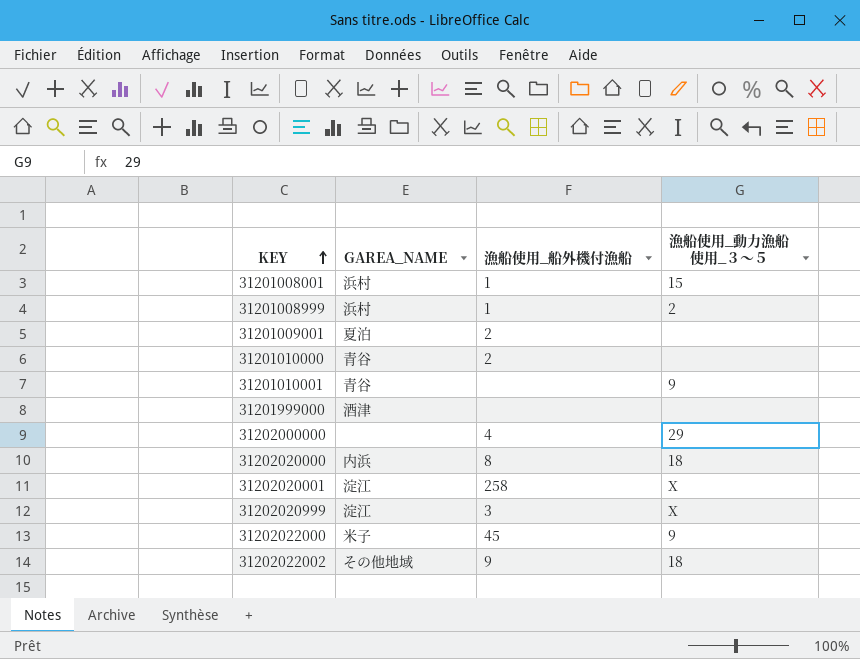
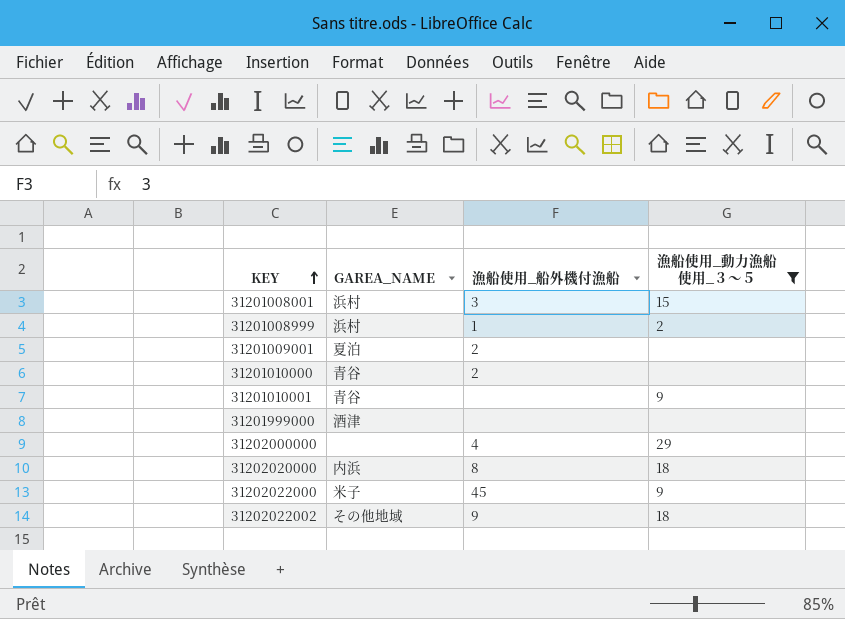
filter: none -> 漁船使用_動力漁船使用_３～５ != X
31201008001 | 漁船使用_船外機付漁船: 1 -> 3

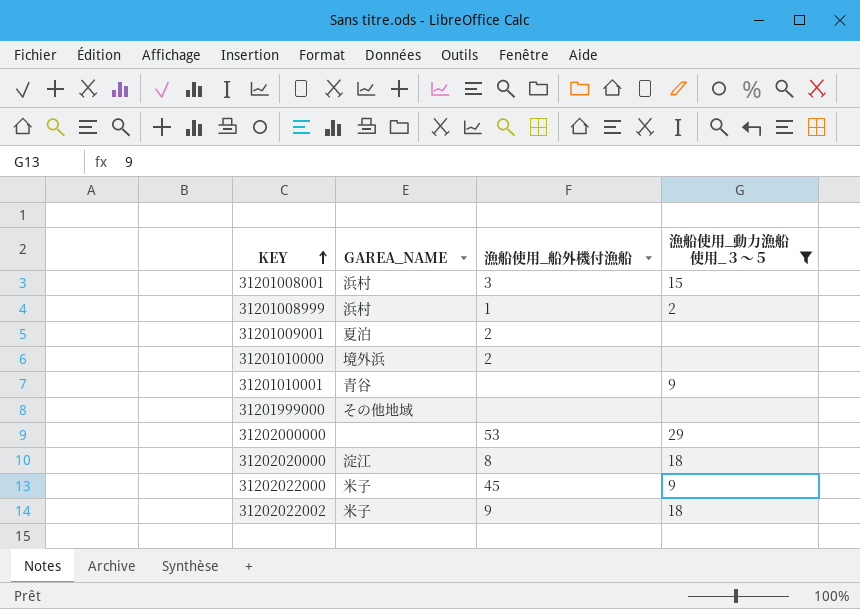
31201010000 | GAREA_NAME: 青谷 -> 境外浜
31201999000 | GAREA_NAME: 酒津 -> その他地域
31202000000 | 漁船使用_船外機付漁船: 4 -> 53
31202020000 | GAREA_NAME: 内浜 -> 淀江
31202022002 | GAREA_NAME: その他地域 -> 米子

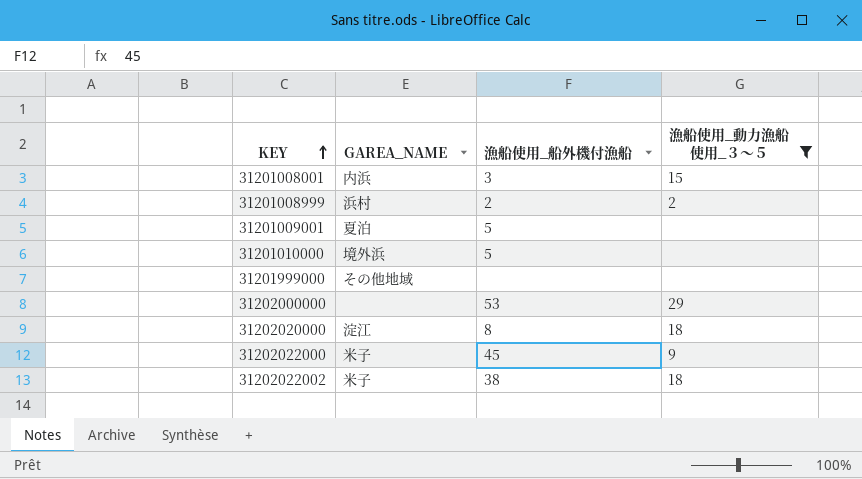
row 31201010001: 青谷 | none | 9 -> none
31201008001 | GAREA_NAME: 浜村 -> 内浜
31201008999 | 漁船使用_船外機付漁船: 1 -> 2
31201009001 | 漁船使用_船外機付漁船: 2 -> 5
31201010000 | 漁船使用_船外機付漁船: 2 -> 5
31202022002 | 漁船使用_船外機付漁船: 9 -> 38

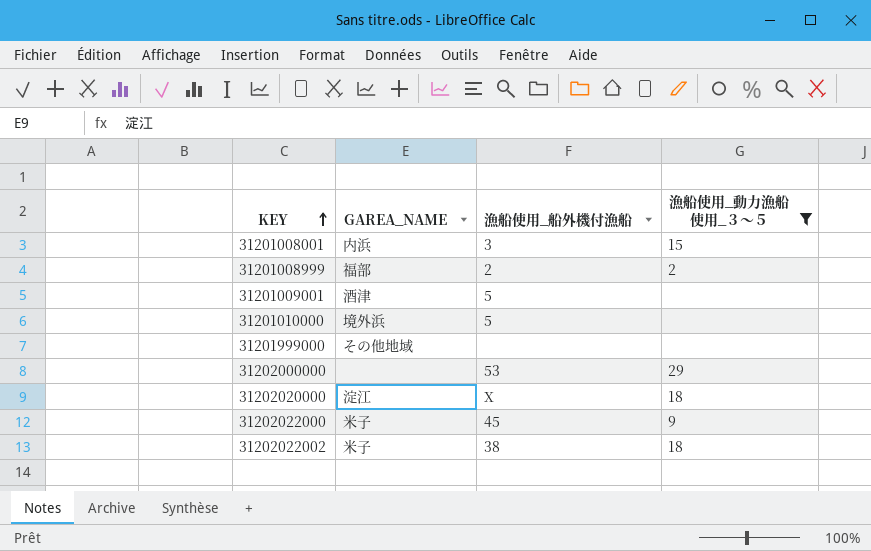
31201008999 | GAREA_NAME: 浜村 -> 福部
31201009001 | GAREA_NAME: 夏泊 -> 酒津
31202020000 | 漁船使用_船外機付漁船: 8 -> X

